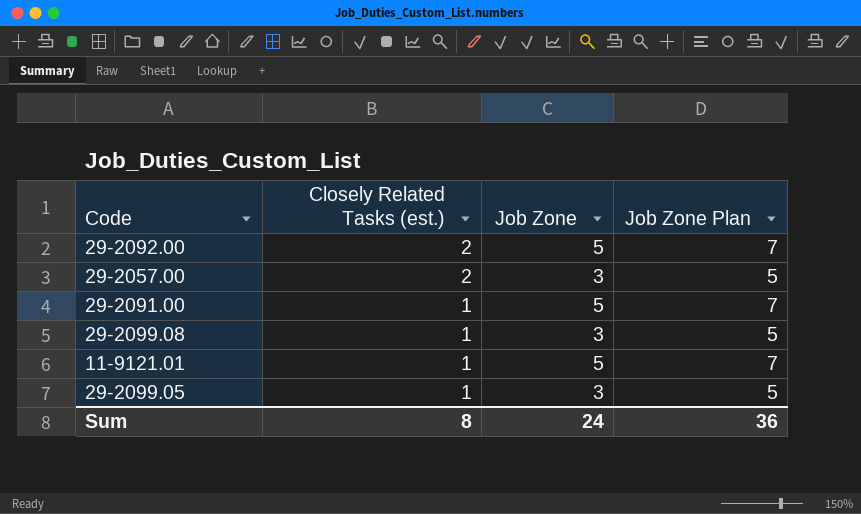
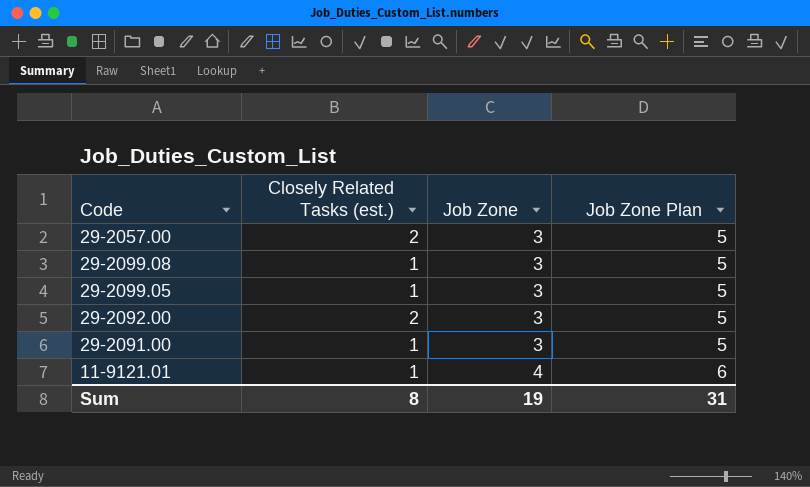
row order: Closely Related Tasks (est.) descending -> Job Zone ascending
29-2092.00 | Job Zone: 5 -> 3
29-2092.00 | Job Zone Plan: 7 -> 5
29-2091.00 | Job Zone: 5 -> 3
29-2091.00 | Job Zone Plan: 7 -> 5
11-9121.01 | Job Zone: 5 -> 4
11-9121.01 | Job Zone Plan: 7 -> 6
Sum | Job Zone: 24 -> 19
Sum | Job Zone Plan: 36 -> 31

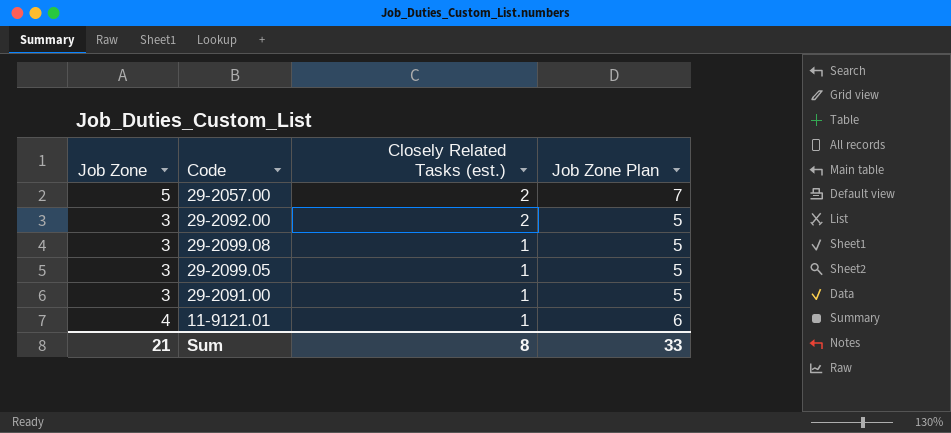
row order: Job Zone ascending -> Closely Related Tasks (est.) descending
column Job Zone | position: 3 -> 1
29-2057.00 | Job Zone: 3 -> 5
29-2057.00 | Job Zone Plan: 5 -> 7
Sum | Job Zone: 19 -> 21
Sum | Job Zone Plan: 31 -> 33

